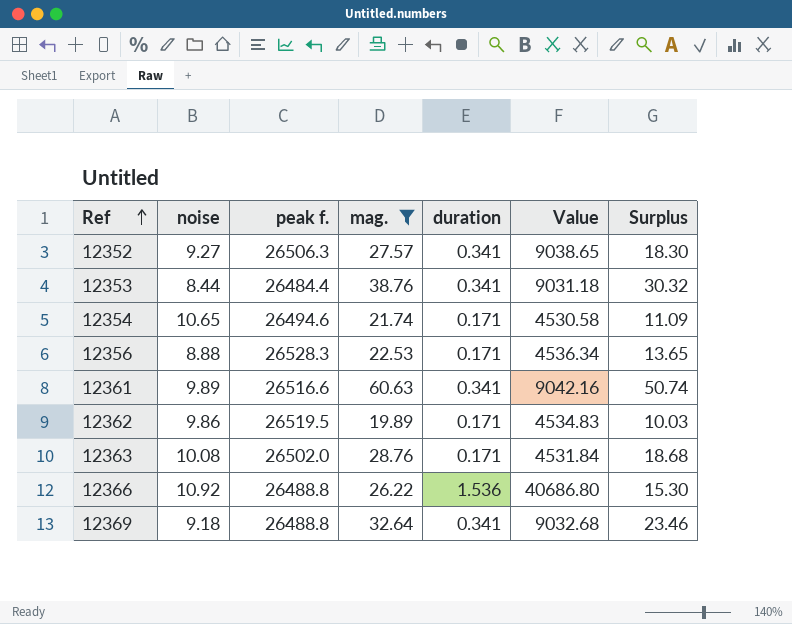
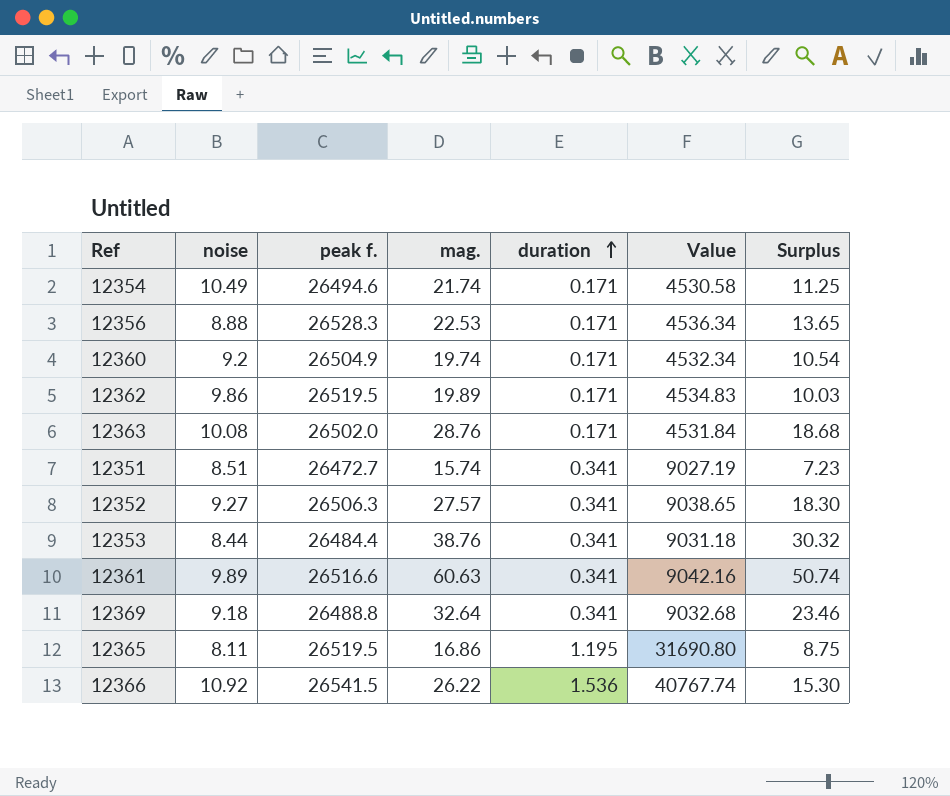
filter: mag. >= 19.89 -> none
row order: Ref ascending -> duration ascending
12354 | noise: 10.65 -> 10.49
12354 | Surplus: 11.09 -> 11.25
12366 | peak f.: 26488.8 -> 26541.5
12366 | Value: 40686.80 -> 40767.74

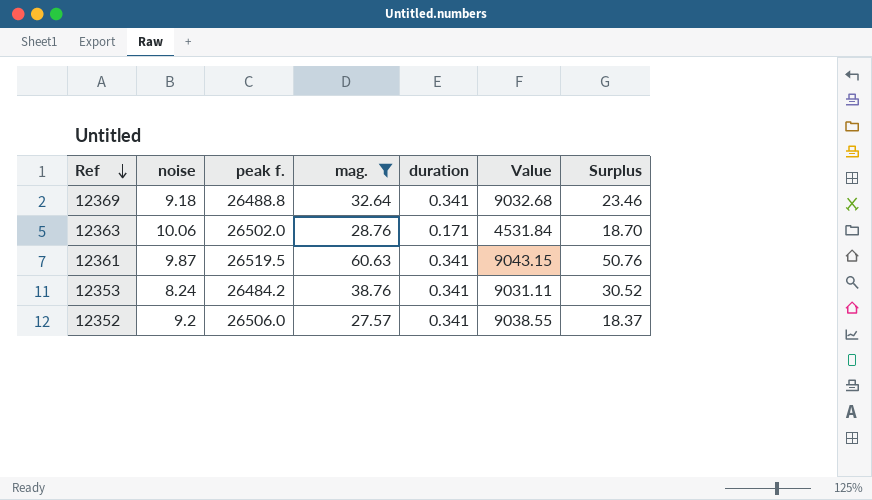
filter: none -> mag. >= 27.57
row order: duration ascending -> Ref descending
12363 | noise: 10.08 -> 10.06
12363 | Surplus: 18.68 -> 18.70
12361 | noise: 9.89 -> 9.87
12361 | peak f.: 26516.6 -> 26519.5
12361 | Value: 9042.16 -> 9043.15
12361 | Surplus: 50.74 -> 50.76
12353 | noise: 8.44 -> 8.24
12353 | peak f.: 26484.4 -> 26484.2
12353 | Value: 9031.18 -> 9031.11
12353 | Surplus: 30.32 -> 30.52
12352 | noise: 9.27 -> 9.2
12352 | peak f.: 26506.3 -> 26506.0
12352 | Value: 9038.65 -> 9038.55
12352 | Surplus: 18.30 -> 18.37

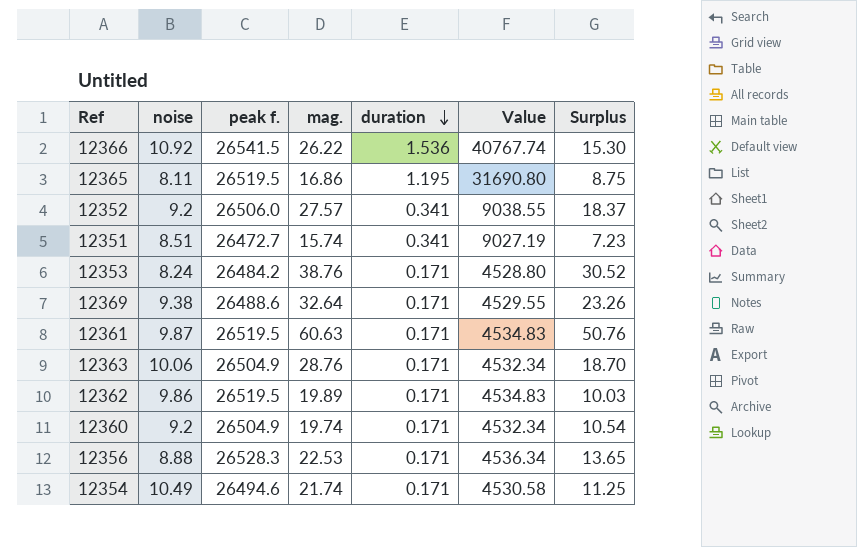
filter: mag. >= 27.57 -> none
row order: Ref descending -> duration descending
12353 | duration: 0.341 -> 0.171
12353 | Value: 9031.11 -> 4528.80
12369 | noise: 9.18 -> 9.38
12369 | peak f.: 26488.8 -> 26488.6
12369 | duration: 0.341 -> 0.171
12369 | Value: 9032.68 -> 4529.55
12369 | Surplus: 23.46 -> 23.26
12361 | duration: 0.341 -> 0.171
12361 | Value: 9043.15 -> 4534.83
12363 | peak f.: 26502.0 -> 26504.9
12363 | Value: 4531.84 -> 4532.34

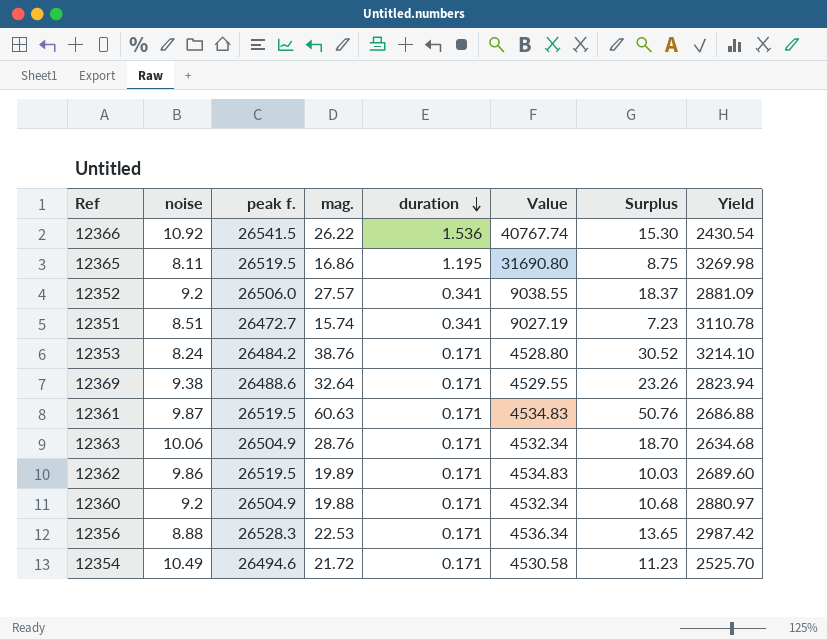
column Yield | formula: none -> [peak f.] / [noise]
12360 | mag.: 19.74 -> 19.88
12360 | Surplus: 10.54 -> 10.68
12354 | mag.: 21.74 -> 21.72
12354 | Surplus: 11.25 -> 11.23

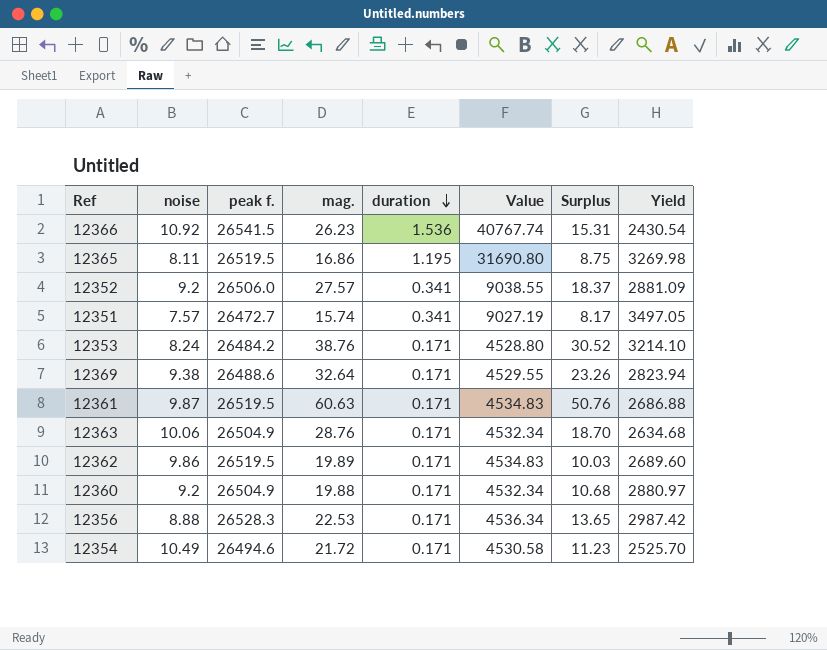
12366 | mag.: 26.22 -> 26.23
12366 | Surplus: 15.30 -> 15.31
12351 | noise: 8.51 -> 7.57
12351 | Surplus: 7.23 -> 8.17
12351 | Yield: 3110.78 -> 3497.05

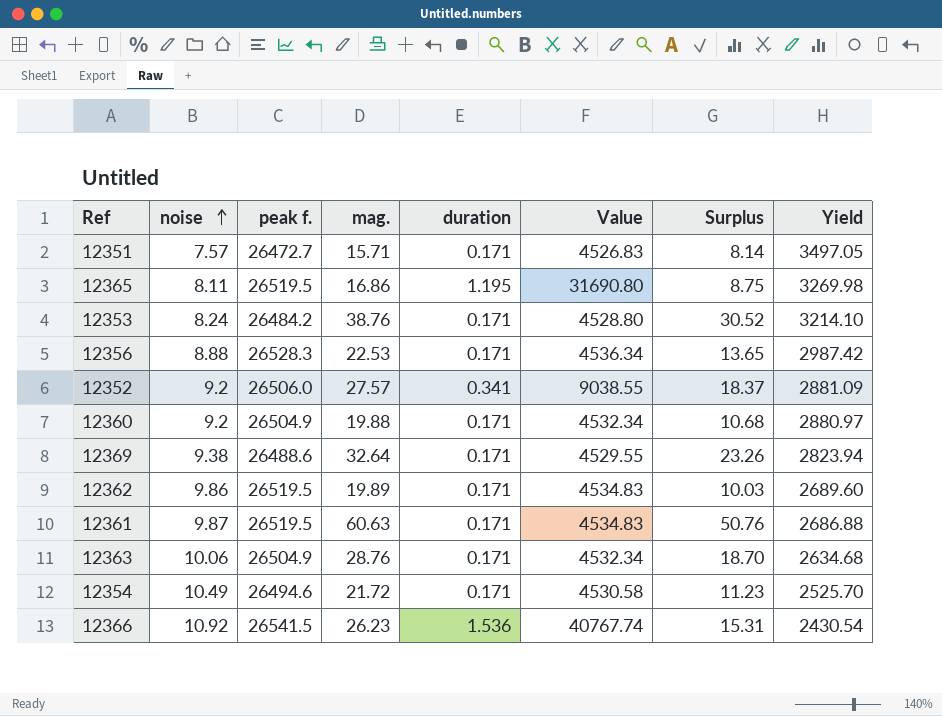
row order: duration descending -> noise ascending
12351 | mag.: 15.74 -> 15.71
12351 | duration: 0.341 -> 0.171
12351 | Value: 9027.19 -> 4526.83
12351 | Surplus: 8.17 -> 8.14

